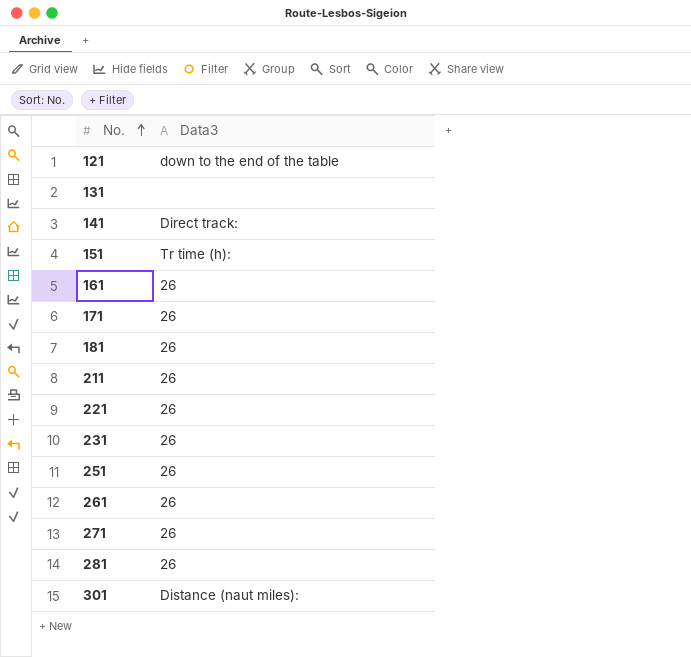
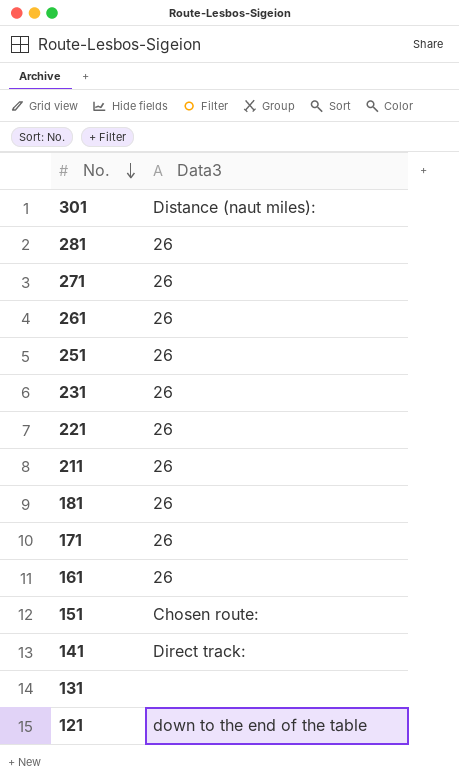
row order: No. ascending -> No. descending
151 | Data3: Tr time (h): -> Chosen route:

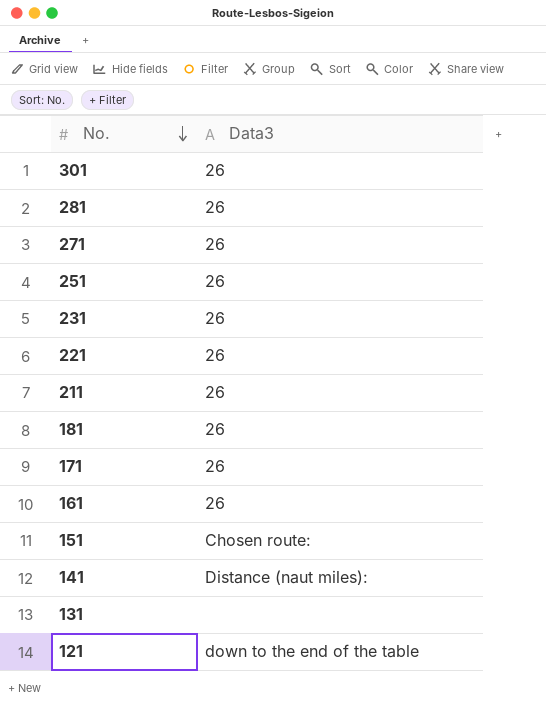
row 261: 26 -> none
301 | Data3: Distance (naut miles): -> 26
141 | Data3: Direct track: -> Distance (naut miles):

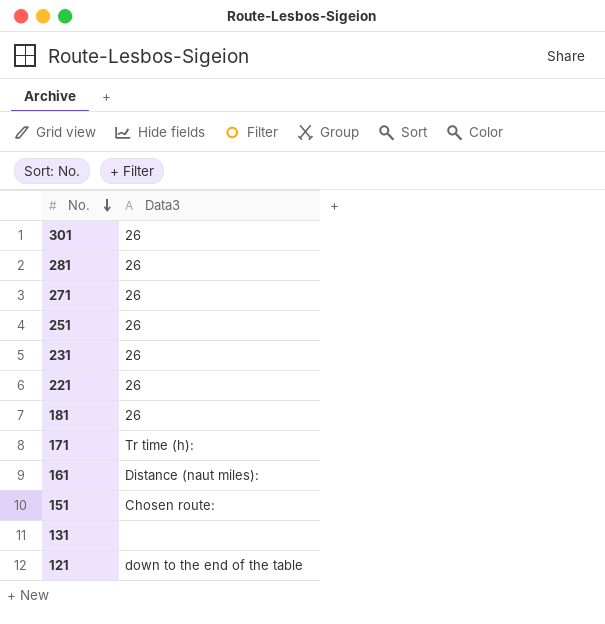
row 211: 26 -> none
row 141: Distance (naut miles): -> none
171 | Data3: 26 -> Tr time (h):
161 | Data3: 26 -> Distance (naut miles):

